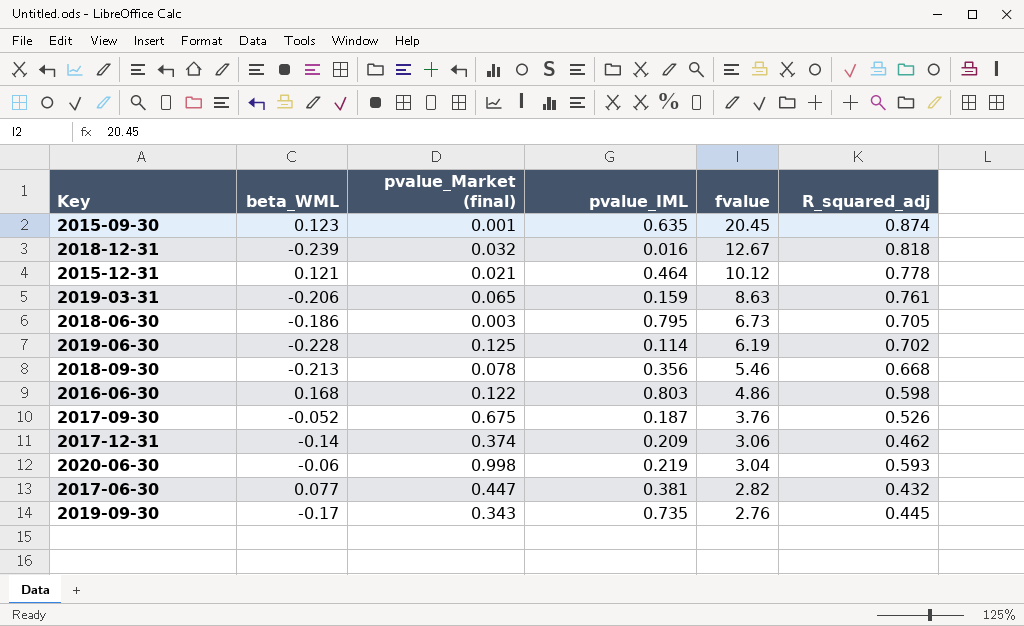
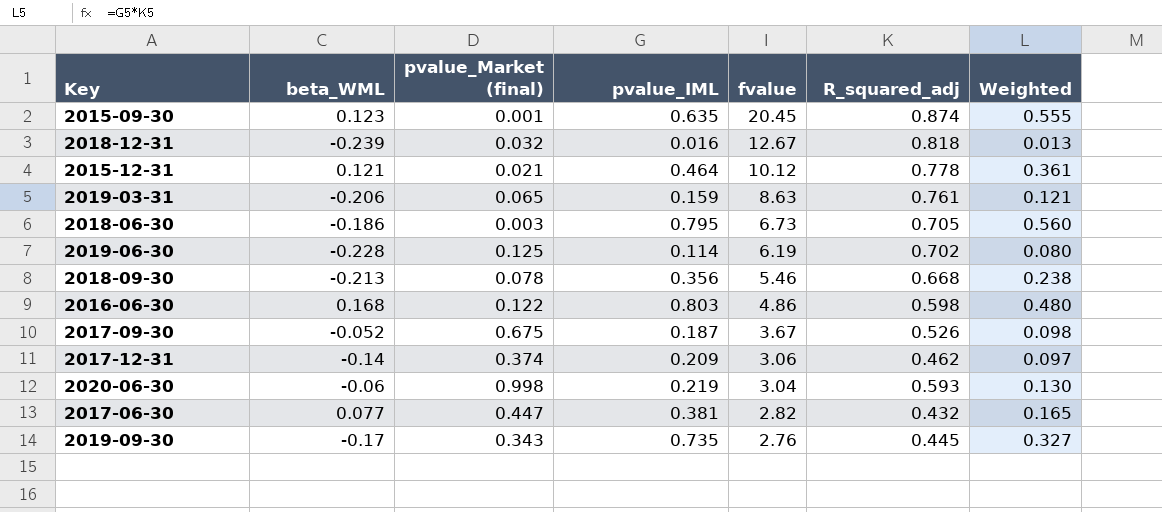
column Weighted | formula: none -> [pvalue_IML] * [R_squared_adj]
2017-09-30 | fvalue: 3.76 -> 3.67

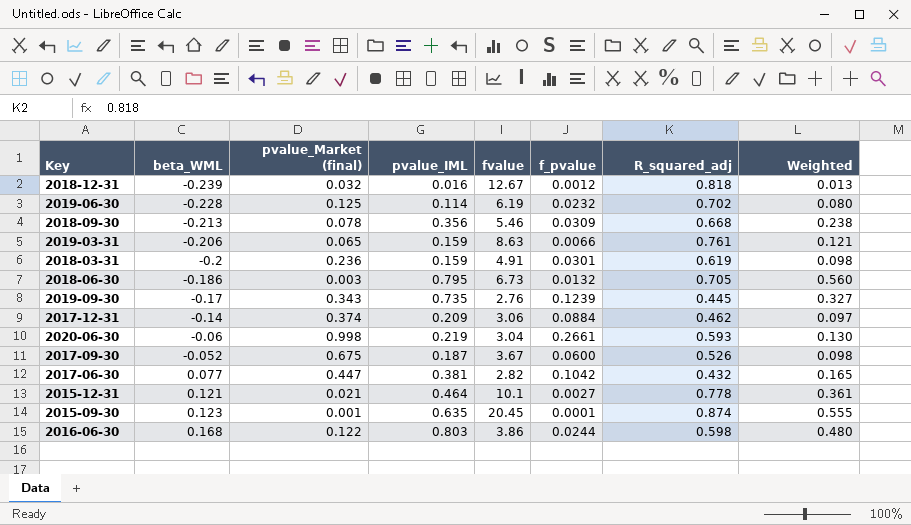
row order: fvalue descending -> beta_WML ascending
column f_pvalue | position: none -> 6
row 2018-03-31: none -> -0.2 | 0.236 | 0.159 | 4.91 | 0.0301 | 0.619 | 0.098
2015-12-31 | fvalue: 10.12 -> 10.1
2016-06-30 | fvalue: 4.86 -> 3.86

